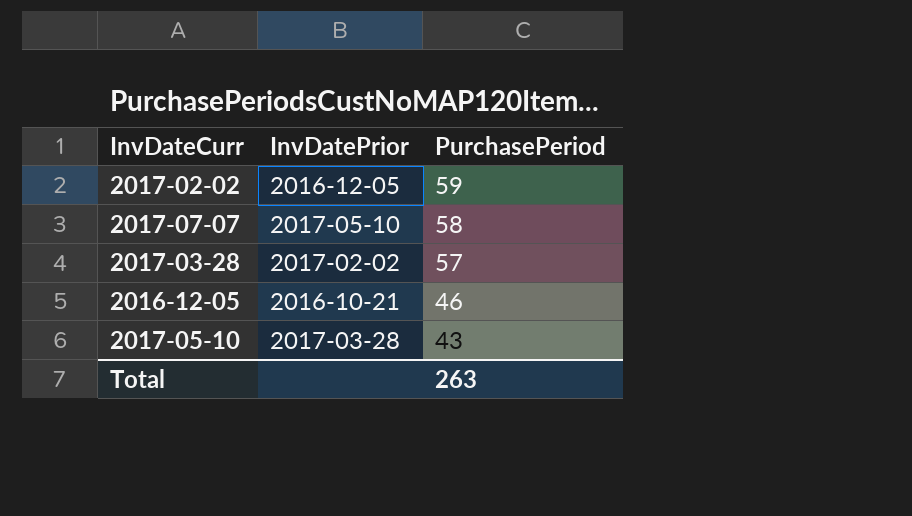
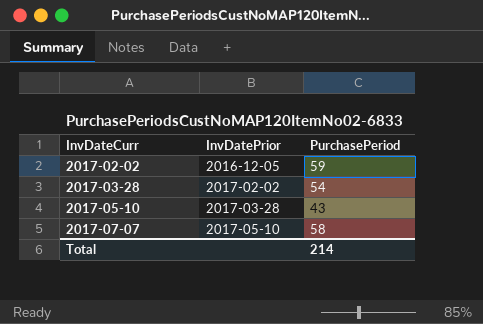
row order: PurchasePeriod descending -> InvDateCurr ascending
row 2016-12-05: 2016-10-21 | 46 -> none
2017-03-28 | PurchasePeriod: 57 -> 54
Total | PurchasePeriod: 263 -> 214

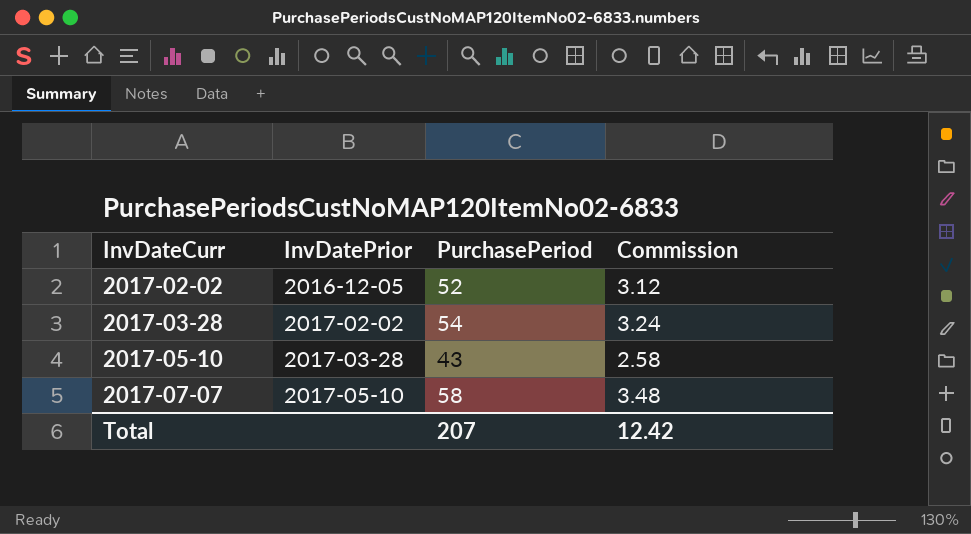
column Commission | formula: none -> [PurchasePeriod] * 0.06
2017-02-02 | PurchasePeriod: 59 -> 52
Total | PurchasePeriod: 214 -> 207

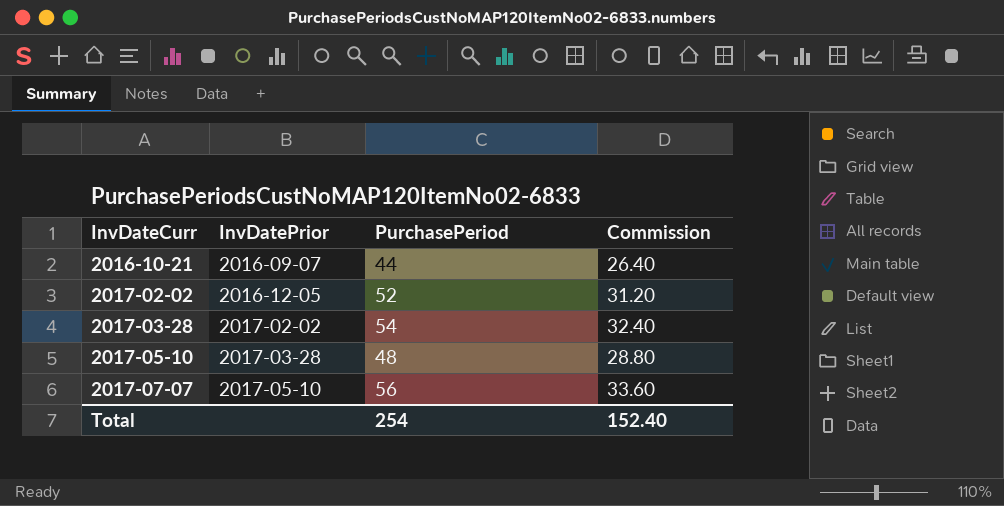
column Commission | formula: [PurchasePeriod] * 0.06 -> [PurchasePeriod] * 0.6
row 2016-10-21: none -> 2016-09-07 | 44 | 26.40
2017-05-10 | PurchasePeriod: 43 -> 48
2017-07-07 | PurchasePeriod: 58 -> 56
Total | PurchasePeriod: 207 -> 254
Total | Commission: 12.42 -> 152.40

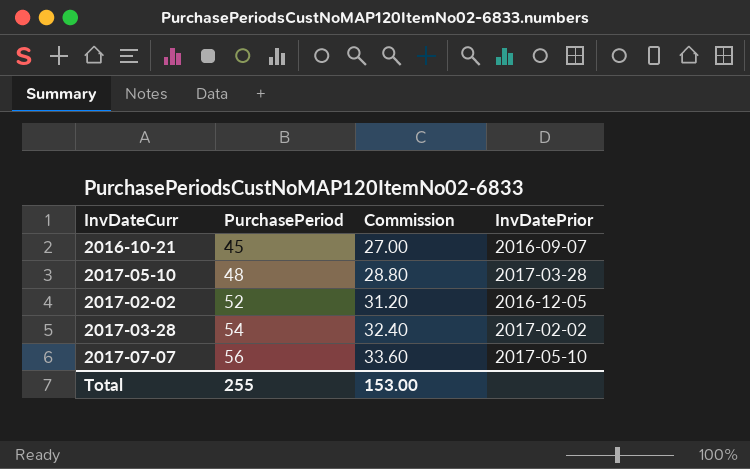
row order: InvDateCurr ascending -> PurchasePeriod ascending
column InvDatePrior | position: 2 -> 4
2016-10-21 | PurchasePeriod: 44 -> 45
2016-10-21 | Commission: 26.40 -> 27.00
Total | PurchasePeriod: 254 -> 255
Total | Commission: 152.40 -> 153.00

